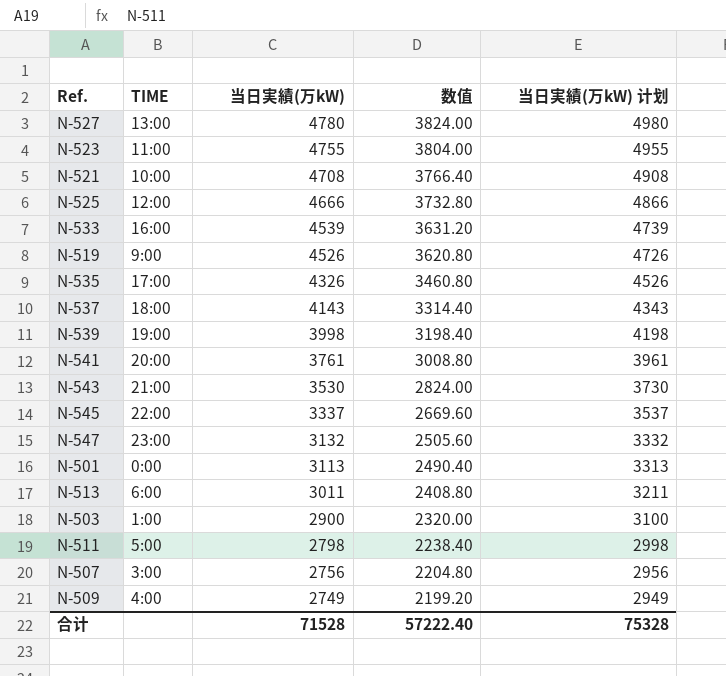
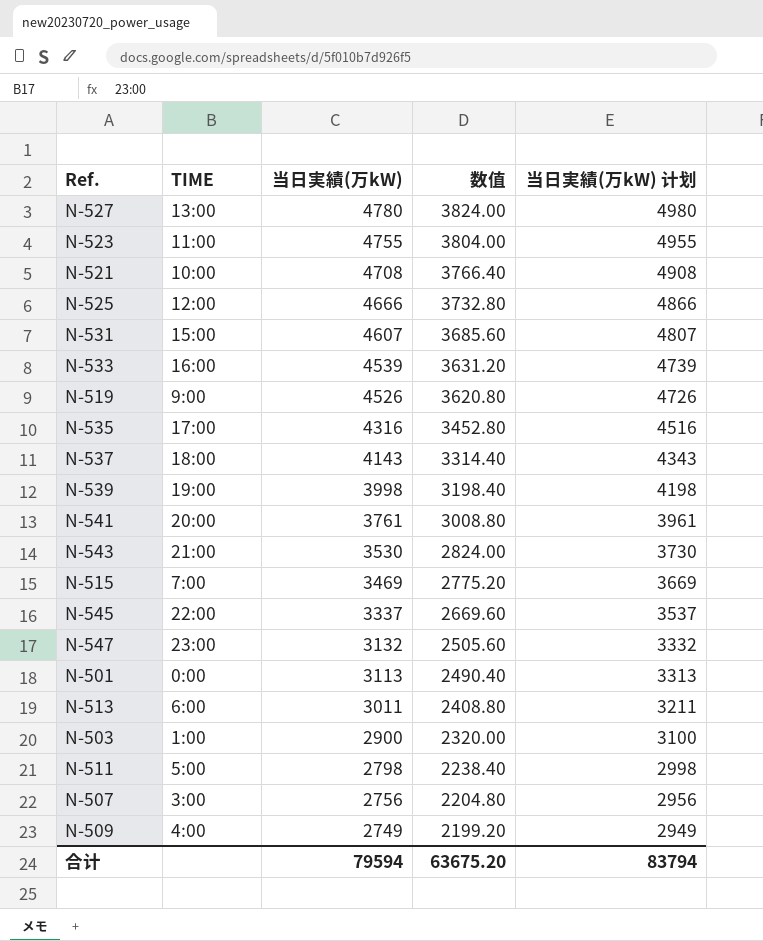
row N-531: none -> 15:00 | 4607 | 3685.60 | 4807
N-535 | 当日実績(万kW): 4326 -> 4316
N-535 | 数值: 3460.80 -> 3452.80
N-535 | 当日実績(万kW) 计划: 4526 -> 4516
row N-515: none -> 7:00 | 3469 | 2775.20 | 3669
合计 | 当日実績(万kW): 71528 -> 79594
合计 | 数值: 57222.40 -> 63675.20
合计 | 当日実績(万kW) 计划: 75328 -> 83794

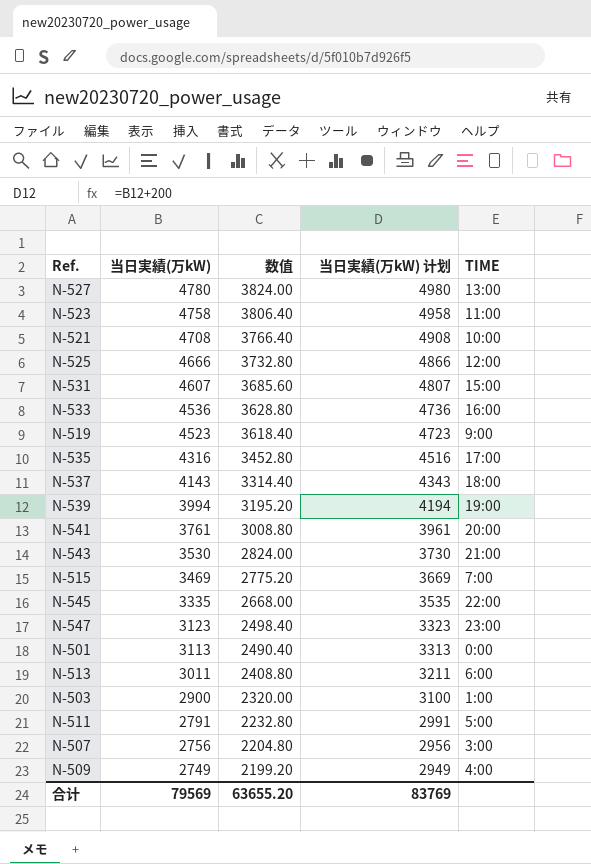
column TIME | position: 2 -> 5
N-523 | 当日実績(万kW): 4755 -> 4758
N-523 | 数值: 3804.00 -> 3806.40
N-523 | 当日実績(万kW) 计划: 4955 -> 4958
N-533 | 当日実績(万kW): 4539 -> 4536
N-533 | 数值: 3631.20 -> 3628.80
N-533 | 当日実績(万kW) 计划: 4739 -> 4736
N-519 | 当日実績(万kW): 4526 -> 4523
N-519 | 数值: 3620.80 -> 3618.40
N-519 | 当日実績(万kW) 计划: 4726 -> 4723
N-539 | 当日実績(万kW): 3998 -> 3994
N-539 | 数值: 3198.40 -> 3195.20
N-539 | 当日実績(万kW) 计划: 4198 -> 4194
N-545 | 当日実績(万kW): 3337 -> 3335
N-545 | 数值: 2669.60 -> 2668.00
N-545 | 当日実績(万kW) 计划: 3537 -> 3535
N-547 | 当日実績(万kW): 3132 -> 3123
N-547 | 数值: 2505.60 -> 2498.40
N-547 | 当日実績(万kW) 计划: 3332 -> 3323
N-511 | 当日実績(万kW): 2798 -> 2791
N-511 | 数值: 2238.40 -> 2232.80
N-511 | 当日実績(万kW) 计划: 2998 -> 2991
合计 | 当日実績(万kW): 79594 -> 79569
合计 | 数值: 63675.20 -> 63655.20
合计 | 当日実績(万kW) 计划: 83794 -> 83769

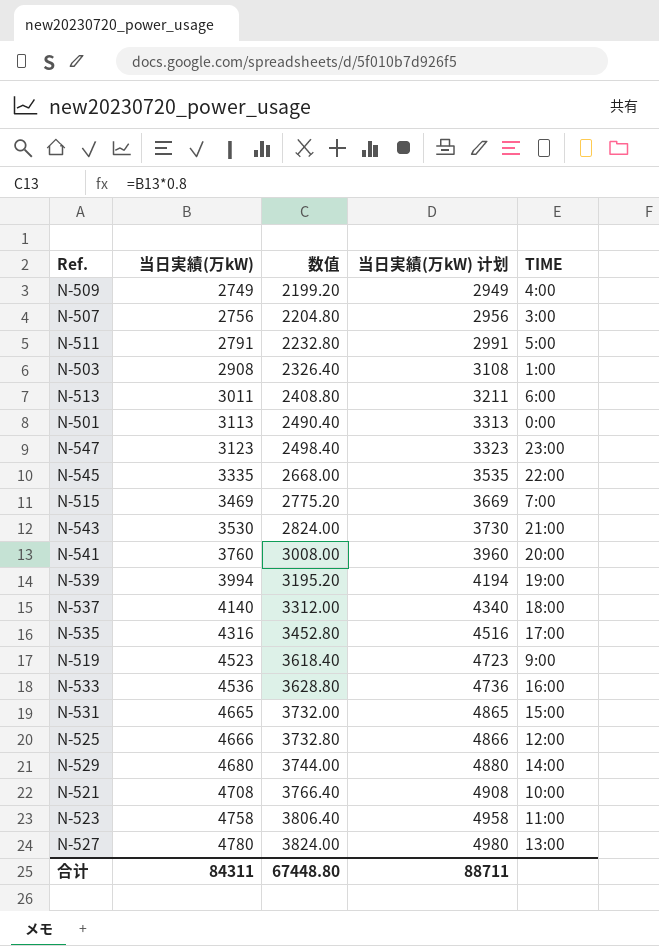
row order: 当日実績(万kW) descending -> 当日実績(万kW) ascending
N-503 | 当日実績(万kW): 2900 -> 2908
N-503 | 数值: 2320.00 -> 2326.40
N-503 | 当日実績(万kW) 计划: 3100 -> 3108
N-541 | 当日実績(万kW): 3761 -> 3760
N-541 | 数值: 3008.80 -> 3008.00
N-541 | 当日実績(万kW) 计划: 3961 -> 3960
N-537 | 当日実績(万kW): 4143 -> 4140
N-537 | 数值: 3314.40 -> 3312.00
N-537 | 当日実績(万kW) 计划: 4343 -> 4340
N-531 | 当日実績(万kW): 4607 -> 4665
N-531 | 数值: 3685.60 -> 3732.00
N-531 | 当日実績(万kW) 计划: 4807 -> 4865
row N-529: none -> 4680 | 3744.00 | 4880 | 14:00
合计 | 当日実績(万kW): 79569 -> 84311
合计 | 数值: 63655.20 -> 67448.80
合计 | 当日実績(万kW) 计划: 83769 -> 88711

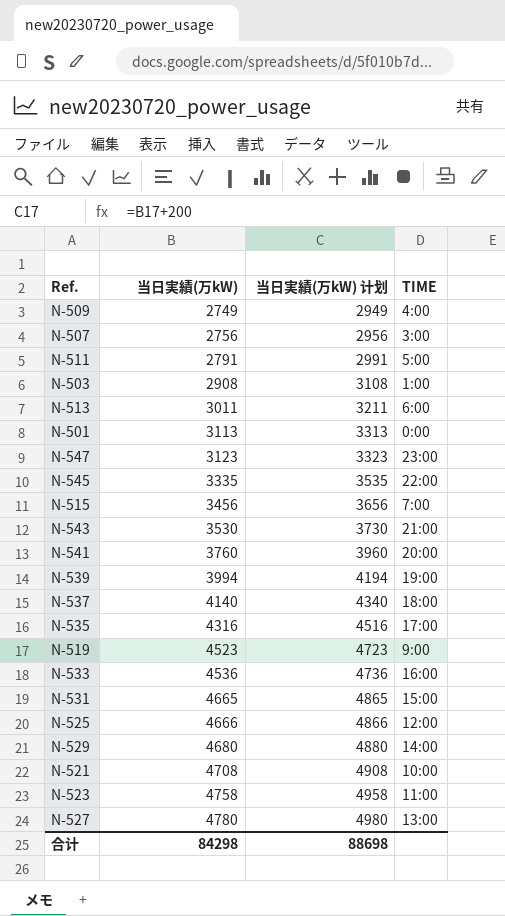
column 数值 | formula: [当日実績(万kW)] * 0.8 -> none
N-515 | 当日実績(万kW): 3469 -> 3456
N-515 | 当日実績(万kW) 计划: 3669 -> 3656
合计 | 当日実績(万kW): 84311 -> 84298
合计 | 当日実績(万kW) 计划: 88711 -> 88698

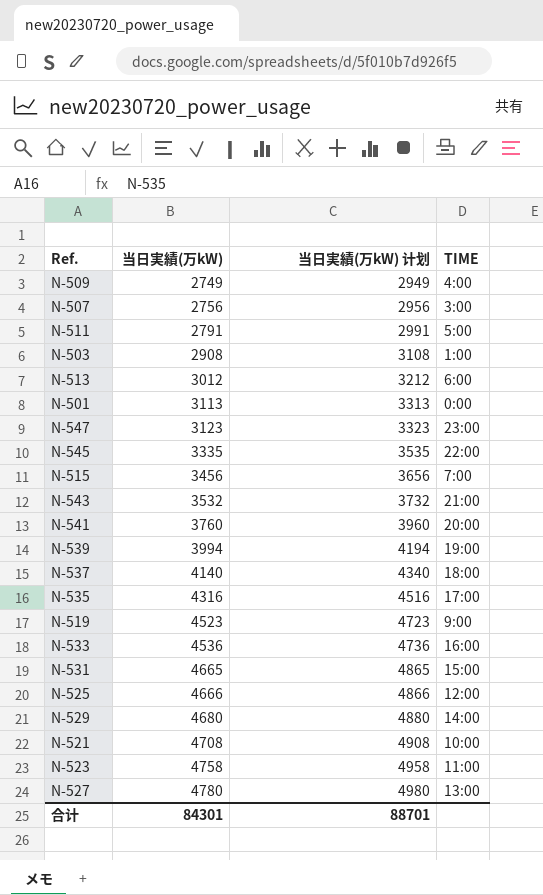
N-513 | 当日実績(万kW): 3011 -> 3012
N-513 | 当日実績(万kW) 计划: 3211 -> 3212
N-543 | 当日実績(万kW): 3530 -> 3532
N-543 | 当日実績(万kW) 计划: 3730 -> 3732
合计 | 当日実績(万kW): 84298 -> 84301
合计 | 当日実績(万kW) 计划: 88698 -> 88701

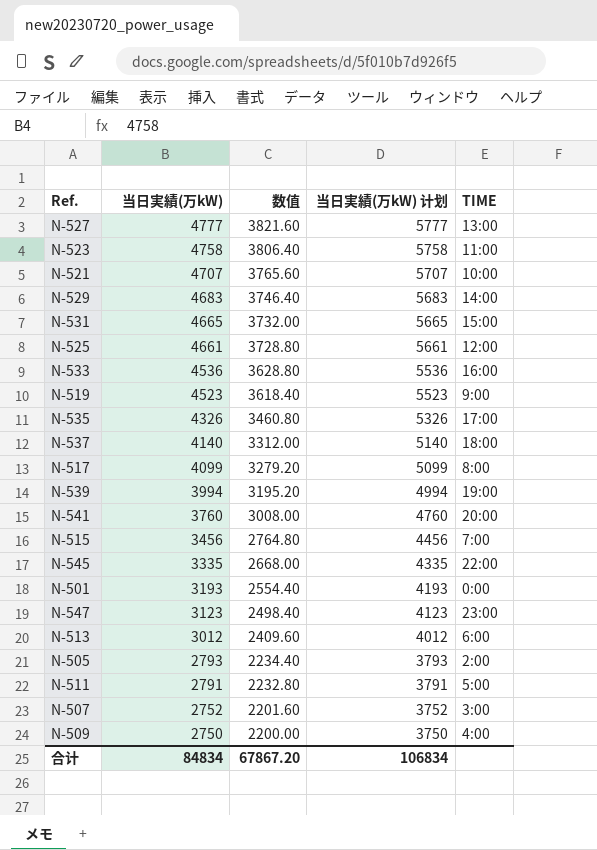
row order: 当日実績(万kW) ascending -> 当日実績(万kW) descending
column 数值 | formula: none -> [当日実績(万kW)] * 0.8
column 当日実績(万kW) 计划 | formula: [当日実績(万kW)] + 200 -> [当日実績(万kW)] + 1000
row N-503: 2908 | 3108 | 1:00 -> none
row N-543: 3532 | 3732 | 21:00 -> none
N-527 | 当日実績(万kW): 4780 -> 4777
N-521 | 当日実績(万kW): 4708 -> 4707
N-529 | 当日実績(万kW): 4680 -> 4683
N-525 | 当日実績(万kW): 4666 -> 4661
N-535 | 当日実績(万kW): 4316 -> 4326
row N-517: none -> 4099 | 3279.20 | 5099 | 8:00
N-501 | 当日実績(万kW): 3113 -> 3193
row N-505: none -> 2793 | 2234.40 | 3793 | 2:00
N-507 | 当日実績(万kW): 2756 -> 2752
N-509 | 当日実績(万kW): 2749 -> 2750
合计 | 当日実績(万kW): 84301 -> 84834
合计 | 当日実績(万kW) 计划: 88701 -> 106834

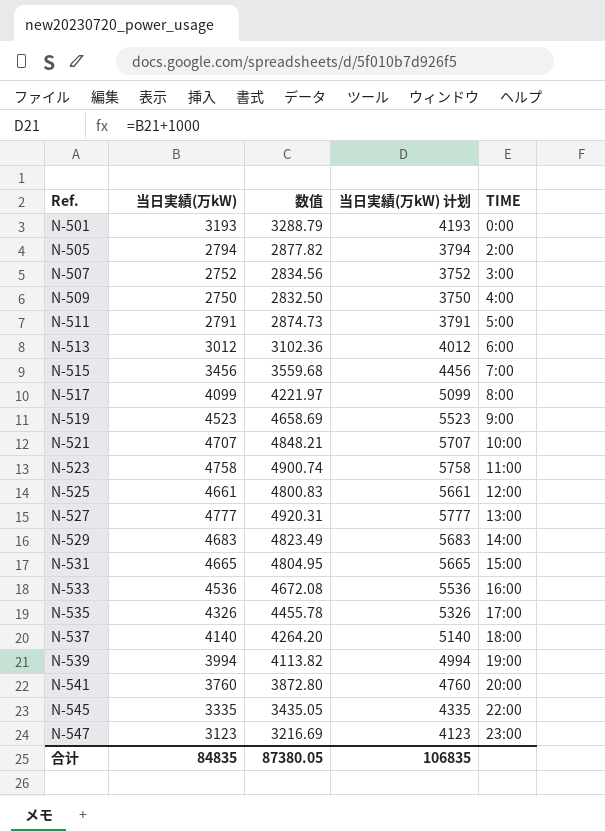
row order: 当日実績(万kW) descending -> Ref. ascending
column 数值 | formula: [当日実績(万kW)] * 0.8 -> [当日実績(万kW)] * 1.03
N-505 | 当日実績(万kW): 2793 -> 2794
N-505 | 当日実績(万kW) 计划: 3793 -> 3794
合计 | 当日実績(万kW): 84834 -> 84835
合计 | 数值: 67867.20 -> 87380.05
合计 | 当日実績(万kW) 计划: 106834 -> 106835

